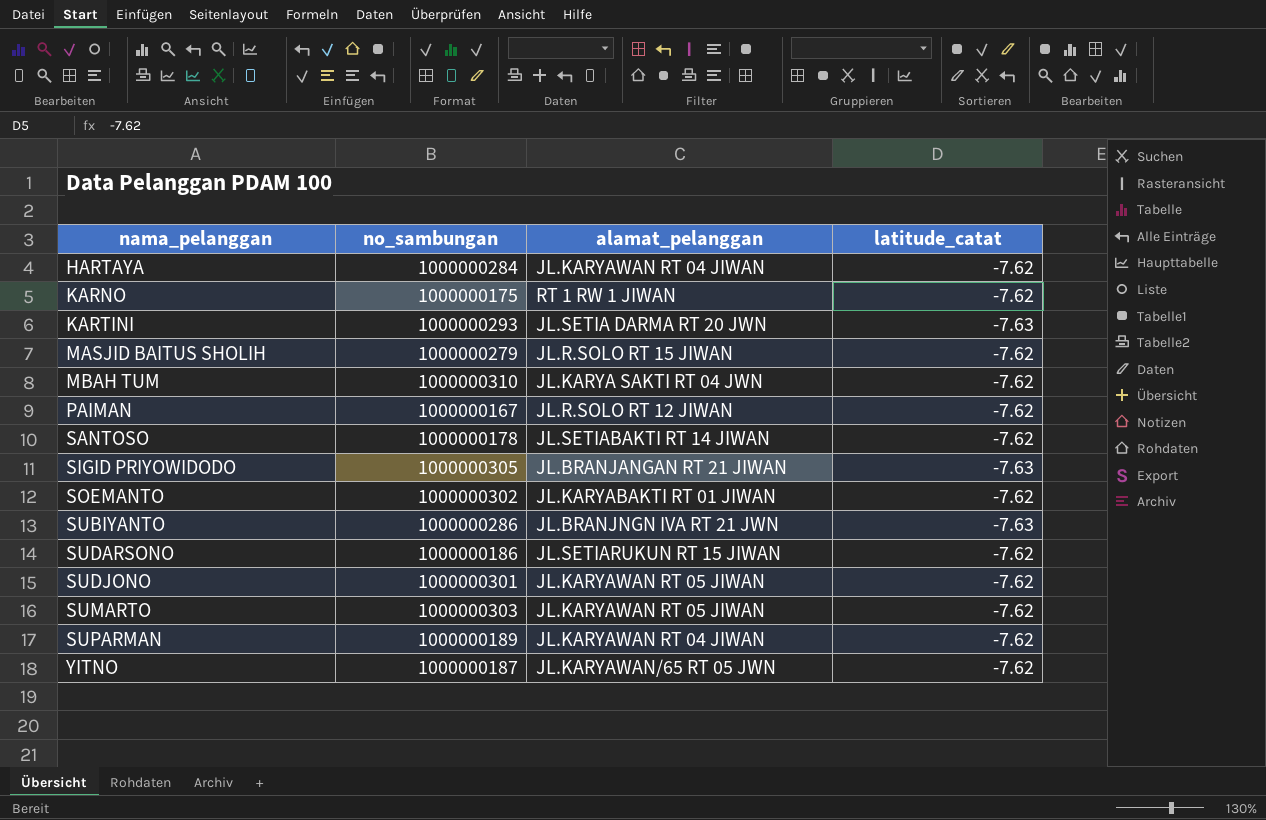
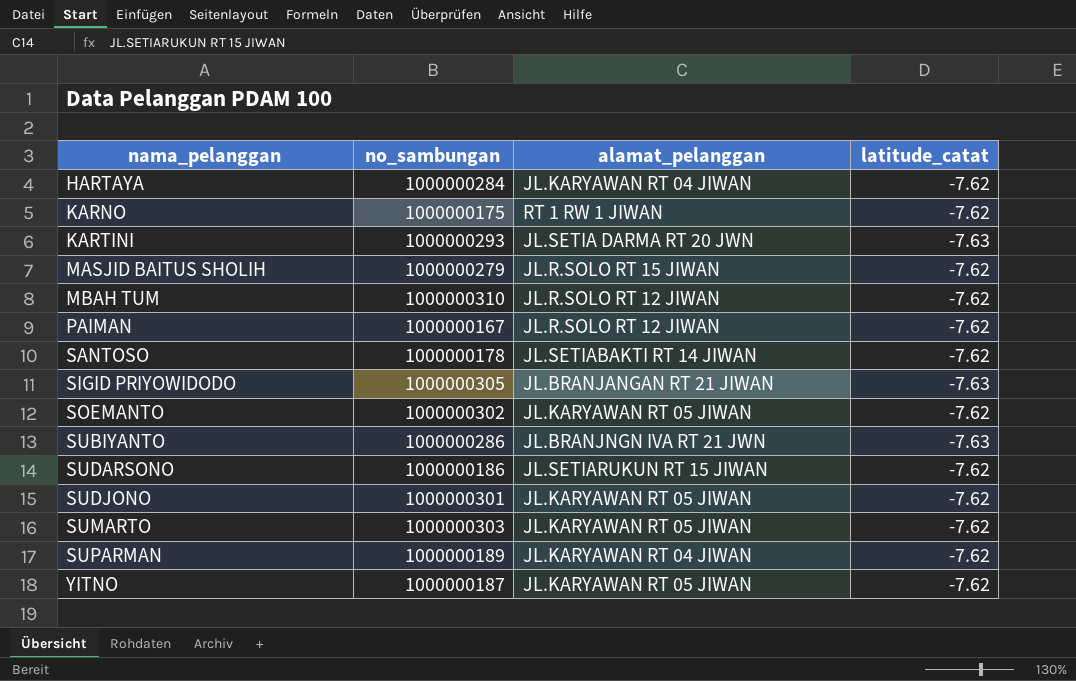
MBAH TUM | alamat_pelanggan: JL.KARYA SAKTI RT 04 JWN -> JL.R.SOLO RT 12 JIWAN
SOEMANTO | alamat_pelanggan: JL.KARYABAKTI RT 01 JIWAN -> JL.KARYAWAN RT 05 JIWAN
YITNO | alamat_pelanggan: JL.KARYAWAN/65 RT 05 JWN -> JL.KARYAWAN RT 05 JIWAN

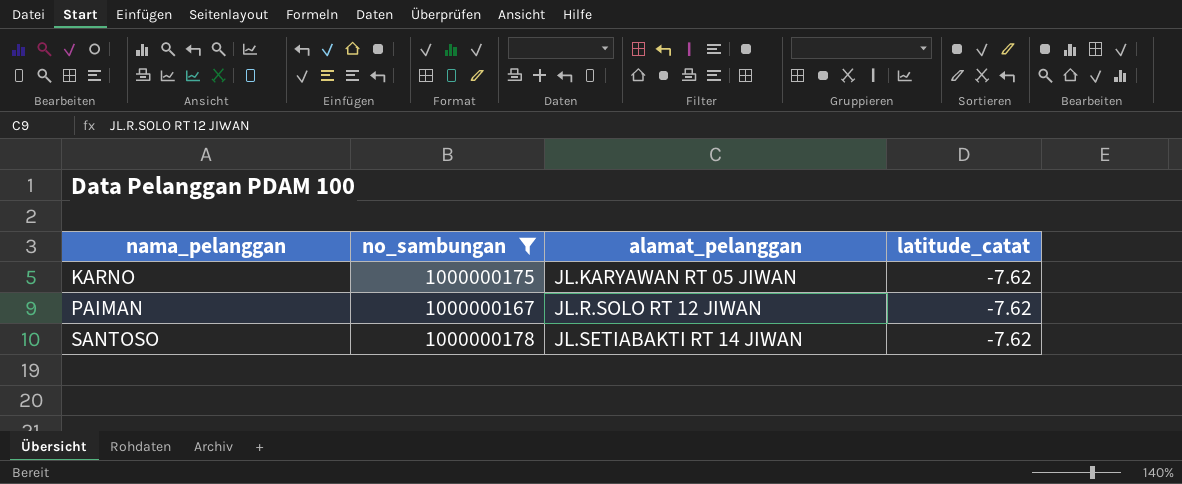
filter: none -> no_sambungan <= 1000000178
KARNO | alamat_pelanggan: RT 1 RW 1 JIWAN -> JL.KARYAWAN RT 05 JIWAN

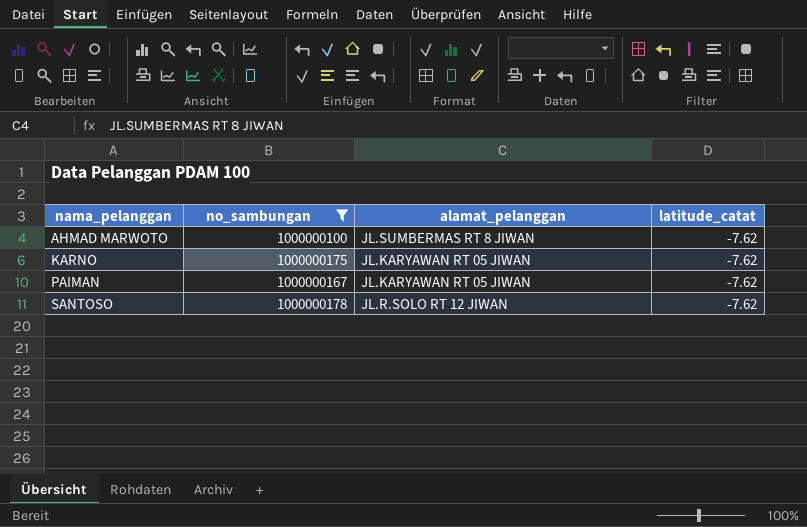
row AHMAD MARWOTO: none -> 1000000100 | JL.SUMBERMAS RT 8 JIWAN | -7.62
PAIMAN | alamat_pelanggan: JL.R.SOLO RT 12 JIWAN -> JL.KARYAWAN RT 05 JIWAN
SANTOSO | alamat_pelanggan: JL.SETIABAKTI RT 14 JIWAN -> JL.R.SOLO RT 12 JIWAN

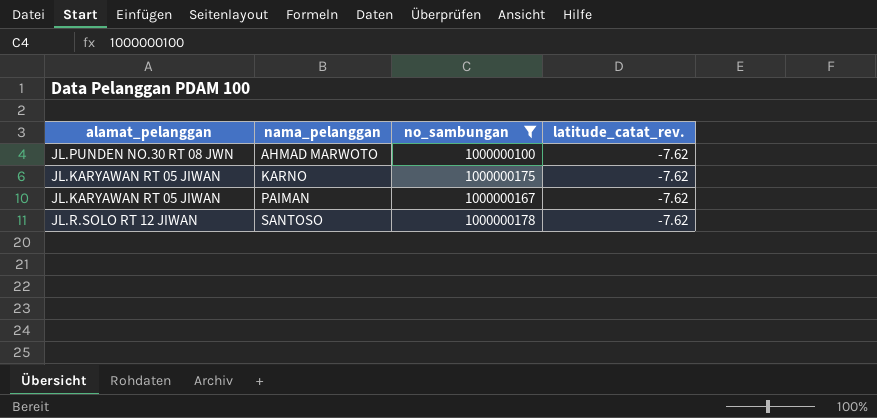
column alamat_pelanggan | position: 3 -> 1
column name: latitude_catat -> latitude_catat_rev.
AHMAD MARWOTO | alamat_pelanggan: JL.SUMBERMAS RT 8 JIWAN -> JL.PUNDEN NO.30 RT 08 JWN

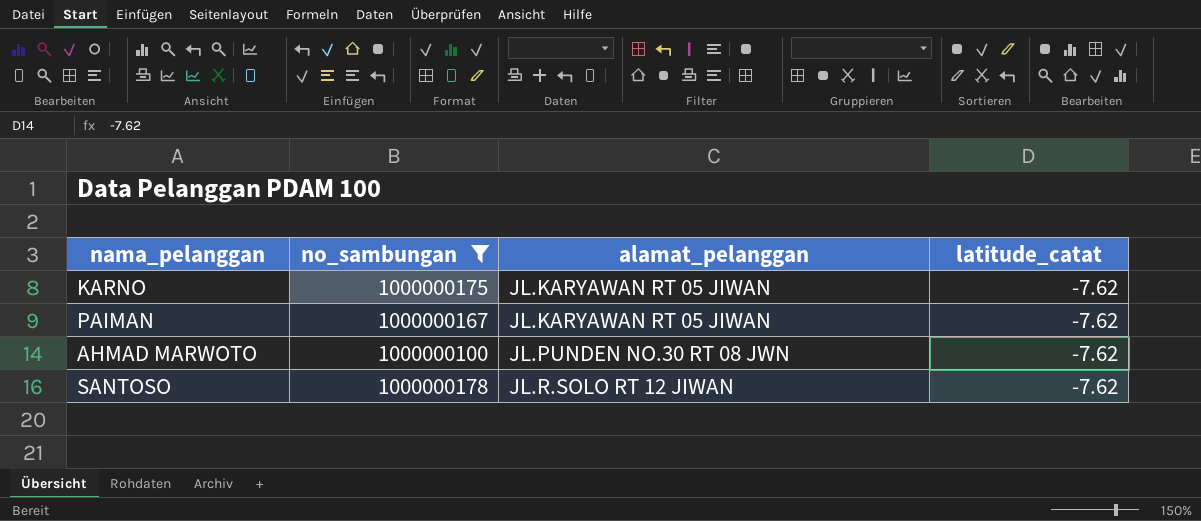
row order: nama_pelanggan ascending -> alamat_pelanggan ascending
column alamat_pelanggan | position: 1 -> 3
column name: latitude_catat_rev. -> latitude_catat

